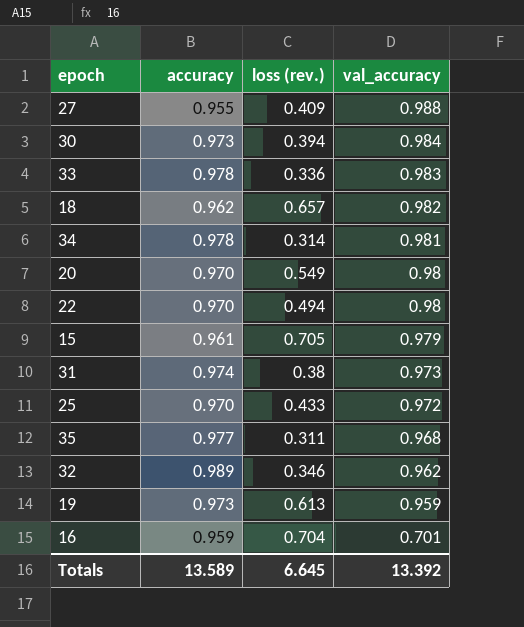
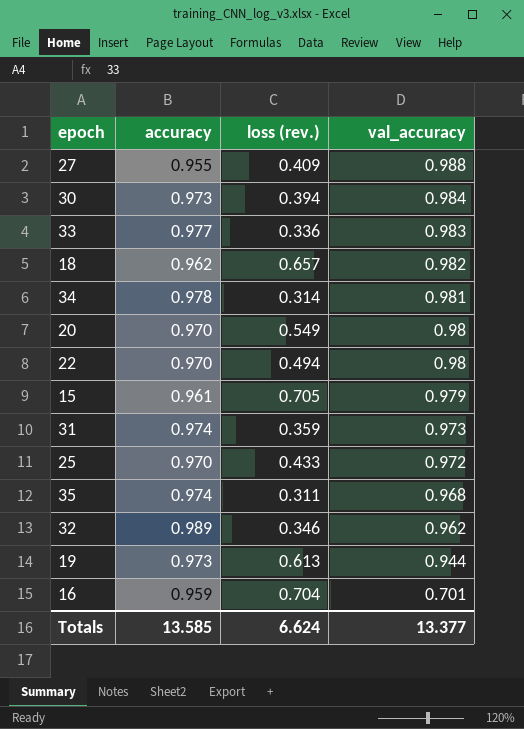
33 | accuracy: 0.978 -> 0.977
31 | loss (rev.): 0.38 -> 0.359
35 | accuracy: 0.977 -> 0.974
19 | val_accuracy: 0.959 -> 0.944
Totals | accuracy: 13.589 -> 13.585
Totals | loss (rev.): 6.645 -> 6.624
Totals | val_accuracy: 13.392 -> 13.377

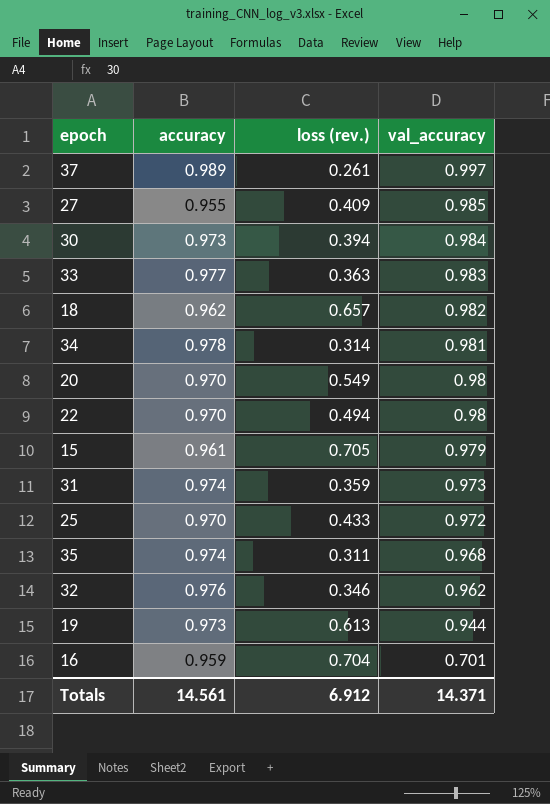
row 37: none -> 0.989 | 0.261 | 0.997
27 | val_accuracy: 0.988 -> 0.985
33 | loss (rev.): 0.336 -> 0.363
32 | accuracy: 0.989 -> 0.976
Totals | accuracy: 13.585 -> 14.561
Totals | loss (rev.): 6.624 -> 6.912
Totals | val_accuracy: 13.377 -> 14.371

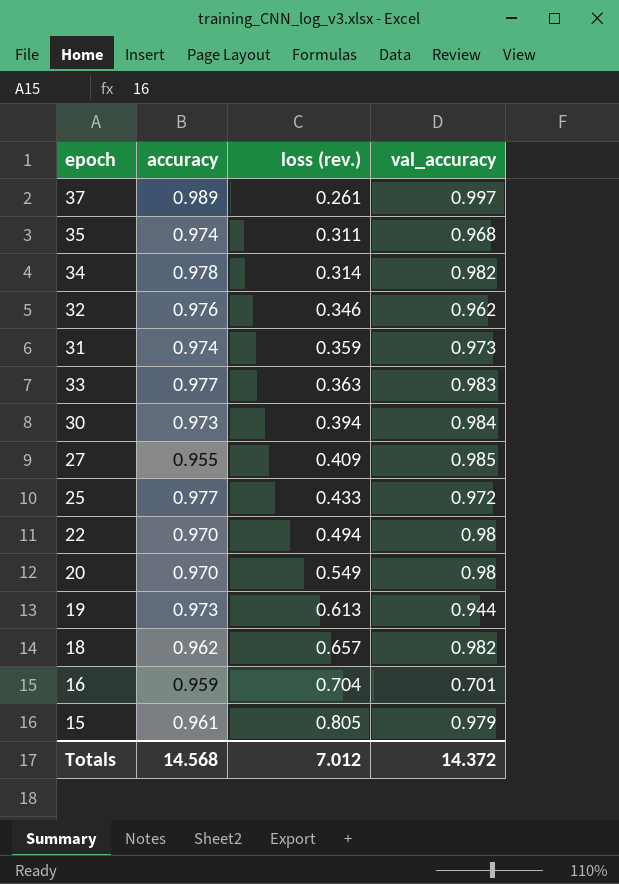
row order: val_accuracy descending -> loss (rev.) ascending
34 | val_accuracy: 0.981 -> 0.982
25 | accuracy: 0.970 -> 0.977
15 | loss (rev.): 0.705 -> 0.805
Totals | accuracy: 14.561 -> 14.568
Totals | loss (rev.): 6.912 -> 7.012
Totals | val_accuracy: 14.371 -> 14.372

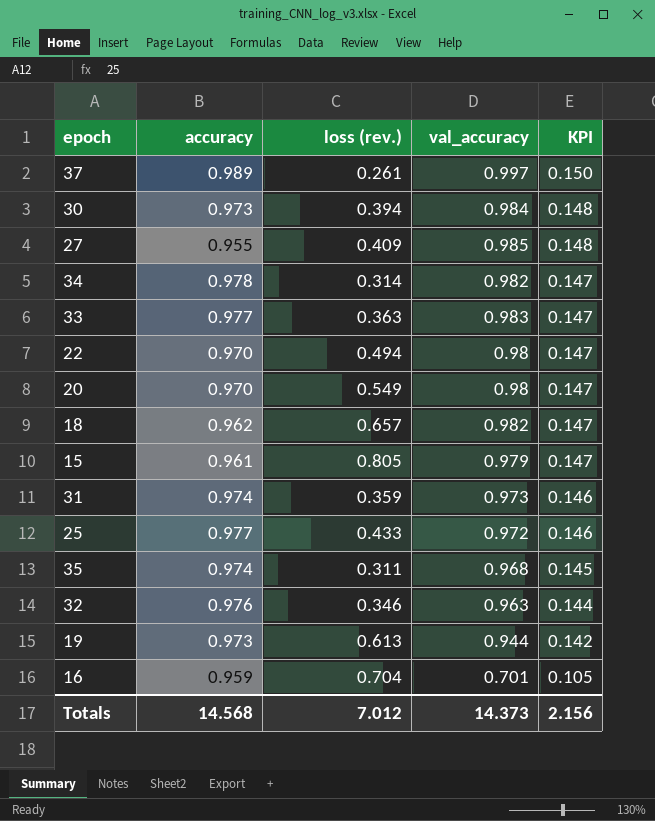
row order: loss (rev.) ascending -> KPI descending
column KPI | formula: none -> [val_accuracy] * 0.15
32 | val_accuracy: 0.962 -> 0.963
Totals | val_accuracy: 14.372 -> 14.373

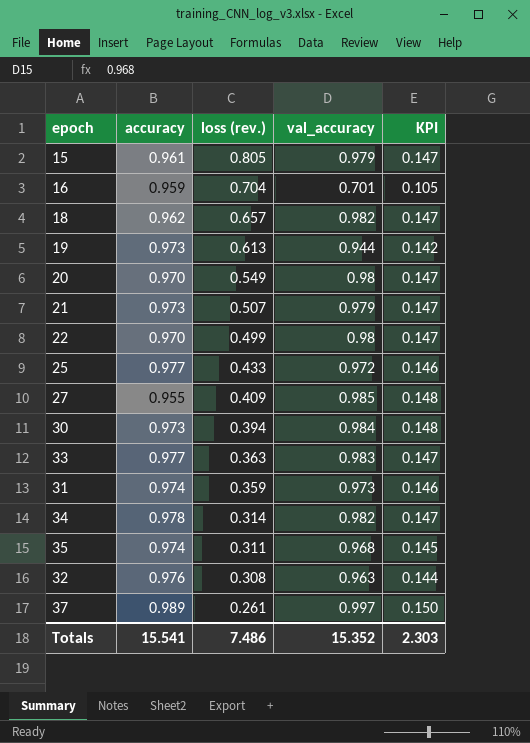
row order: KPI descending -> loss (rev.) descending
row 21: none -> 0.973 | 0.507 | 0.979 | 0.147
22 | loss (rev.): 0.494 -> 0.499
32 | loss (rev.): 0.346 -> 0.308
Totals | accuracy: 14.568 -> 15.541
Totals | loss (rev.): 7.012 -> 7.486
Totals | val_accuracy: 14.373 -> 15.352
Totals | KPI: 2.156 -> 2.303

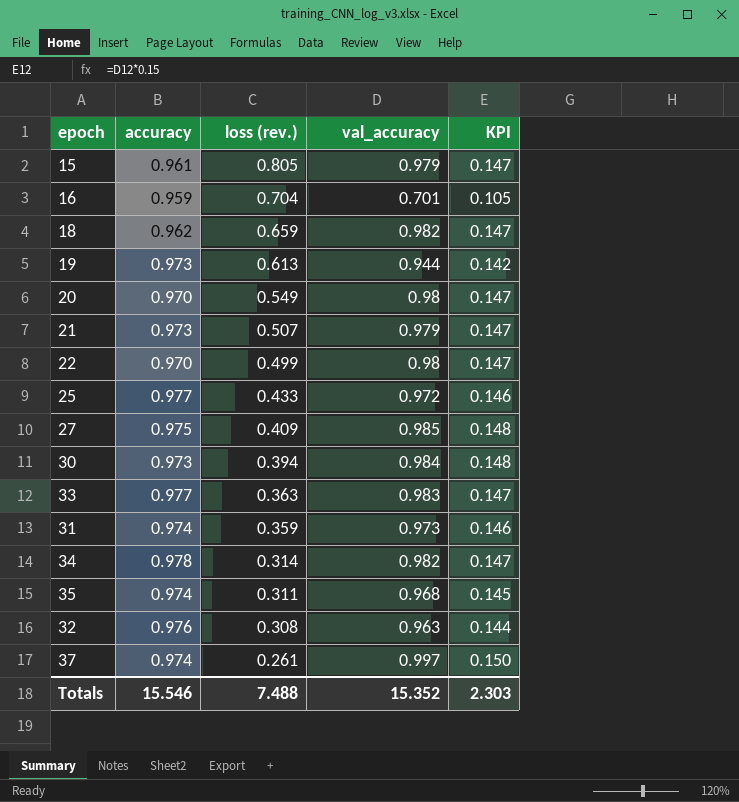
18 | loss (rev.): 0.657 -> 0.659
27 | accuracy: 0.955 -> 0.975
37 | accuracy: 0.989 -> 0.974
Totals | accuracy: 15.541 -> 15.546
Totals | loss (rev.): 7.486 -> 7.488

